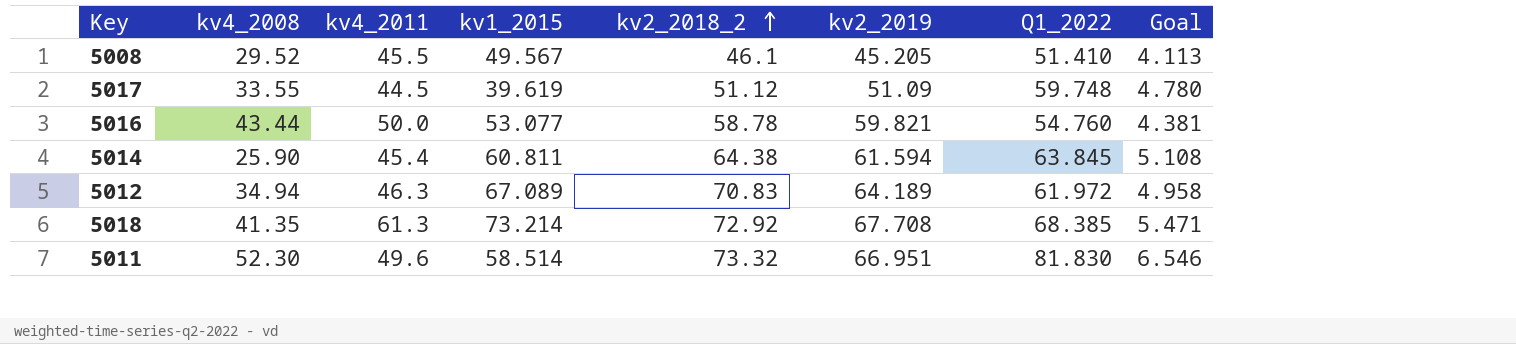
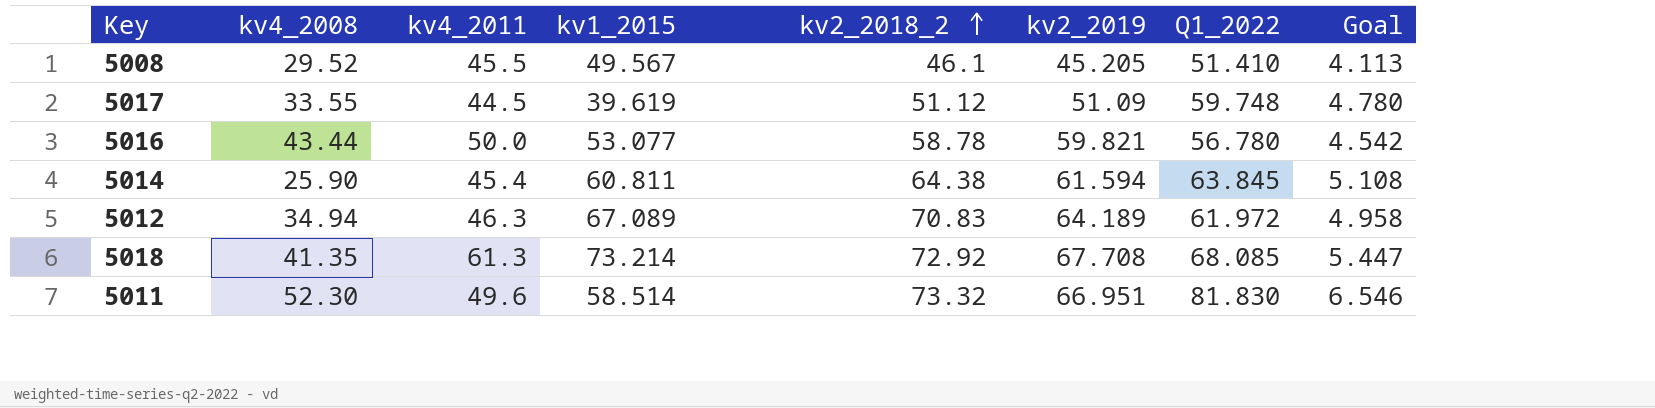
5016 | Q1_2022: 54.760 -> 56.780
5016 | Goal: 4.381 -> 4.542
5018 | Q1_2022: 68.385 -> 68.085
5018 | Goal: 5.471 -> 5.447

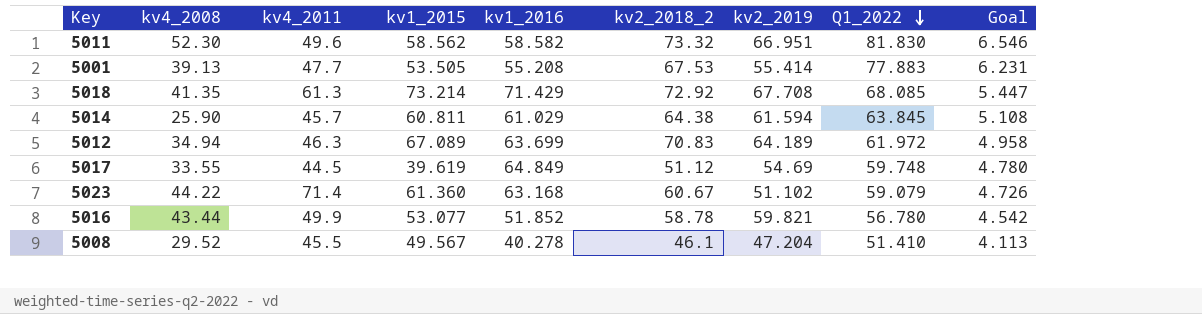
row order: kv2_2018_2 ascending -> Q1_2022 descending
column kv1_2016 | position: none -> 5
5011 | kv1_2015: 58.514 -> 58.562
row 5001: none -> 39.13 | 47.7 | 53.505 | 55.208 | 67.53 | 55.414 | 77.883 | 6.231
5014 | kv4_2011: 45.4 -> 45.7
5017 | kv2_2019: 51.09 -> 54.69
row 5023: none -> 44.22 | 71.4 | 61.360 | 63.168 | 60.67 | 51.102 | 59.079 | 4.726
5016 | kv4_2011: 50.0 -> 49.9
5008 | kv2_2019: 45.205 -> 47.204

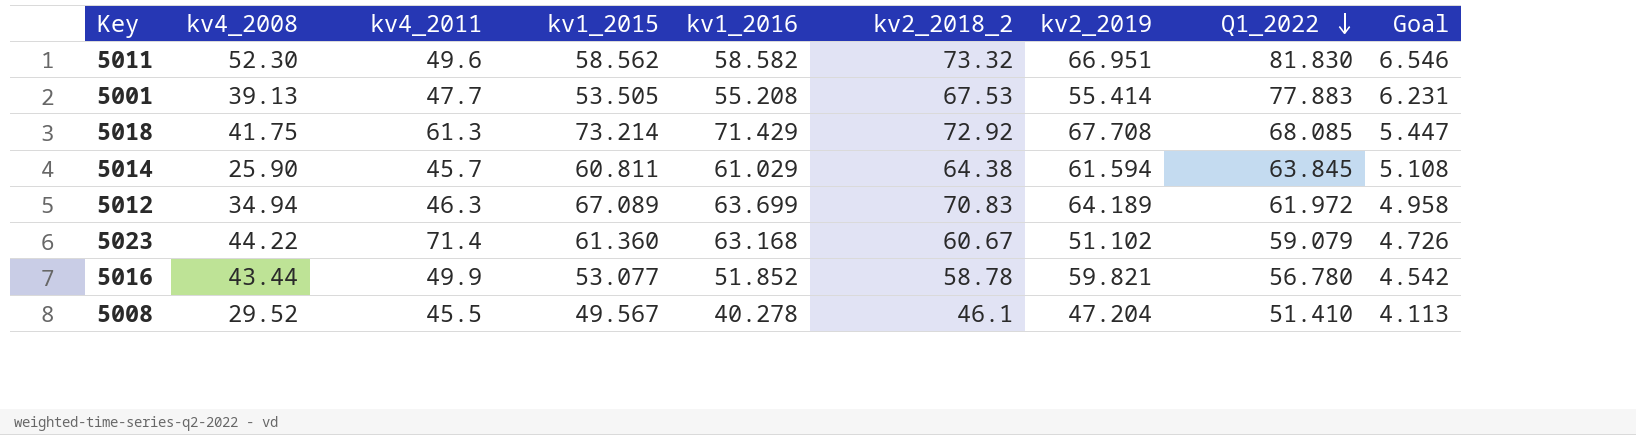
row 5017: 33.55 | 44.5 | 39.619 | 64.849 | 51.12 | 54.69 | 59.748 | 4.780 -> none
5018 | kv4_2008: 41.35 -> 41.75

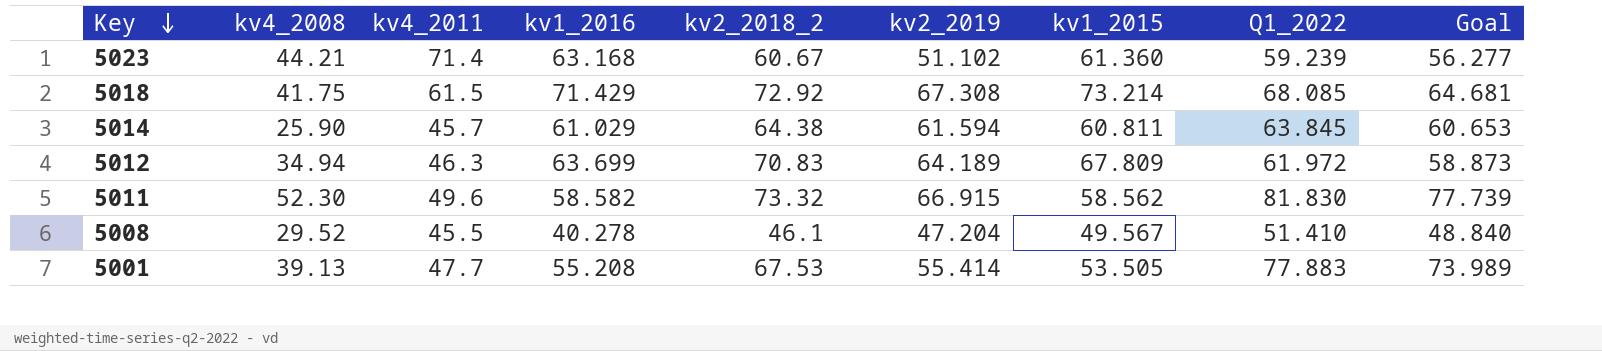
row order: Q1_2022 descending -> Key descending
column kv1_2015 | position: 4 -> 7
column Goal | formula: [Q1_2022] * 0.08 -> [Q1_2022] * 0.95
row 5016: 43.44 | 49.9 | 53.077 | 51.852 | 58.78 | 59.821 | 56.780 | 4.542 -> none
5023 | kv4_2008: 44.22 -> 44.21
5023 | Q1_2022: 59.079 -> 59.239
5018 | kv4_2011: 61.3 -> 61.5
5018 | kv2_2019: 67.708 -> 67.308
5012 | kv1_2015: 67.089 -> 67.809
5011 | kv2_2019: 66.951 -> 66.915

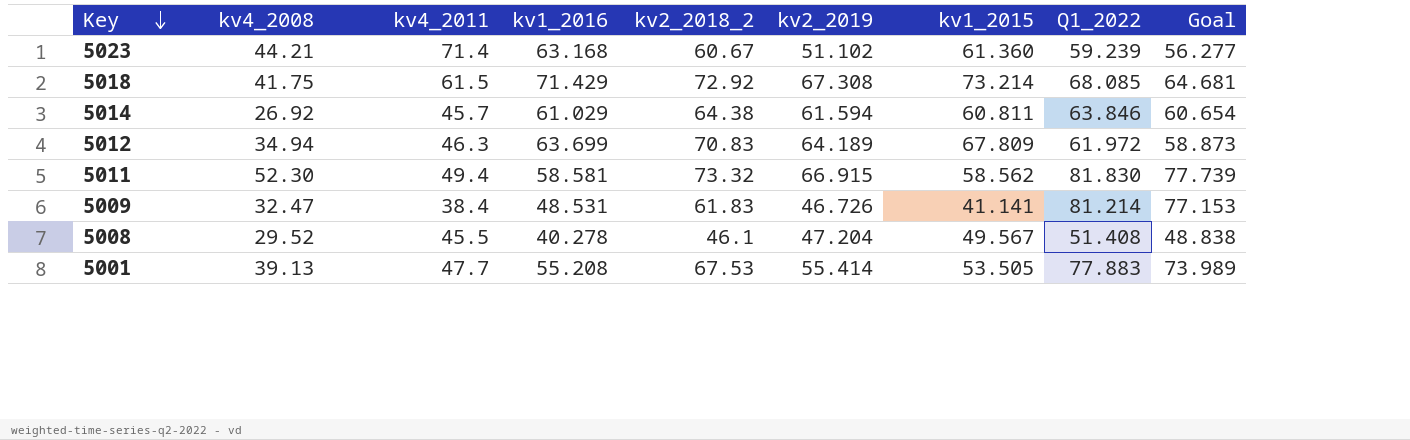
5014 | kv4_2008: 25.90 -> 26.92
5014 | Q1_2022: 63.845 -> 63.846
5014 | Goal: 60.653 -> 60.654
5011 | kv4_2011: 49.6 -> 49.4
5011 | kv1_2016: 58.582 -> 58.581
row 5009: none -> 32.47 | 38.4 | 48.531 | 61.83 | 46.726 | 41.141 | 81.214 | 77.153
5008 | Q1_2022: 51.410 -> 51.408
5008 | Goal: 48.840 -> 48.838

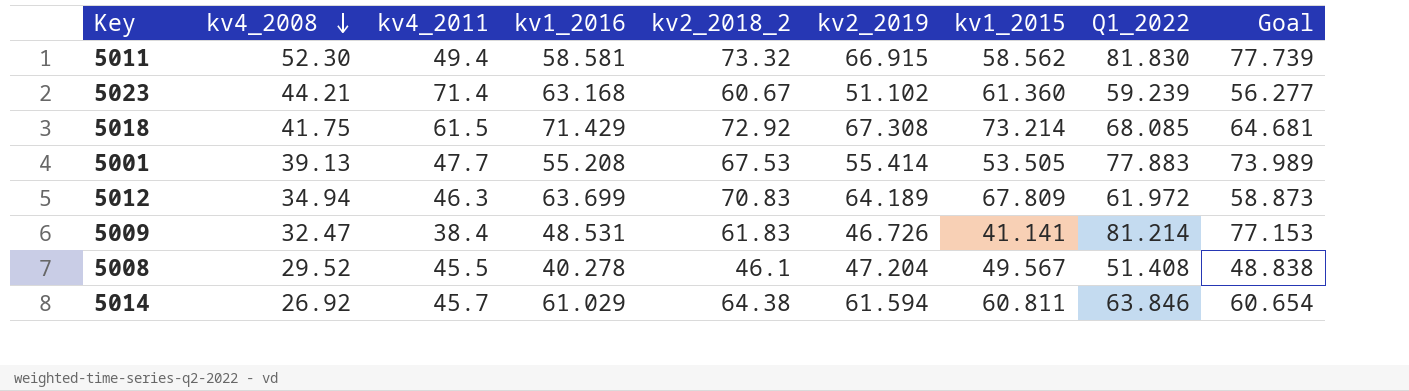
row order: Key descending -> kv4_2008 descending

